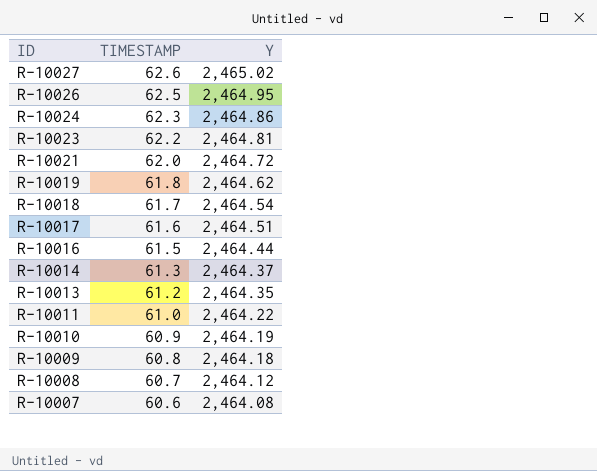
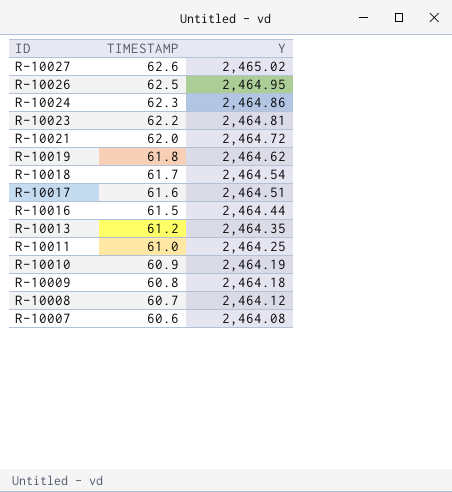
row R-10014: 61.3 | 2,464.37 -> none
R-10011 | Y: 2,464.22 -> 2,464.25

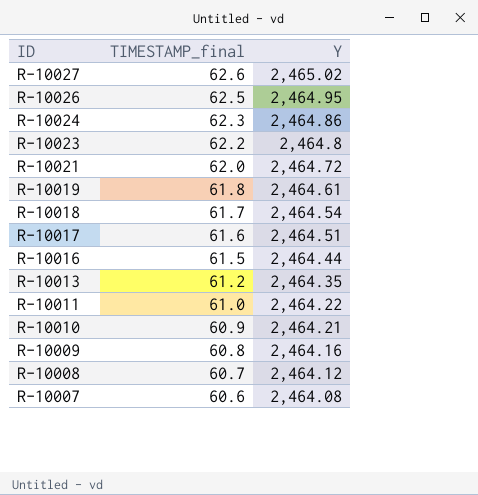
column name: TIMESTAMP -> TIMESTAMP_final
R-10023 | Y: 2,464.81 -> 2,464.8
R-10019 | Y: 2,464.62 -> 2,464.61
R-10011 | Y: 2,464.25 -> 2,464.22
R-10010 | Y: 2,464.19 -> 2,464.21
R-10009 | Y: 2,464.18 -> 2,464.16

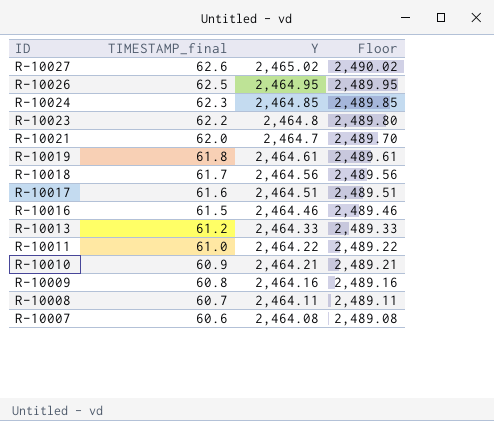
column Floor | formula: none -> [Y] + 25
R-10024 | Y: 2,464.86 -> 2,464.85
R-10021 | Y: 2,464.72 -> 2,464.7
R-10018 | Y: 2,464.54 -> 2,464.56
R-10016 | Y: 2,464.44 -> 2,464.46
R-10013 | Y: 2,464.35 -> 2,464.33
R-10008 | Y: 2,464.12 -> 2,464.11

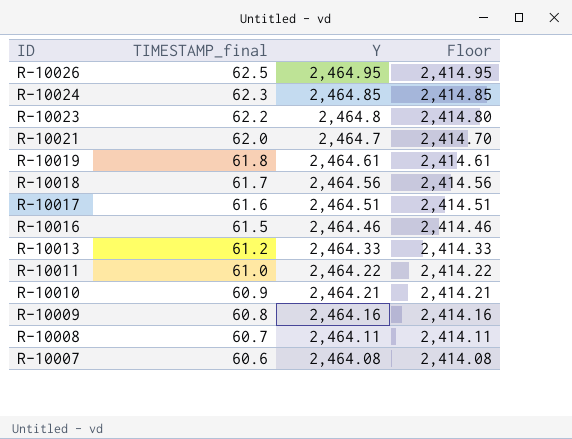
column Floor | formula: [Y] + 25 -> [Y] - 50
row R-10027: 62.6 | 2,465.02 | 2,490.02 -> none

